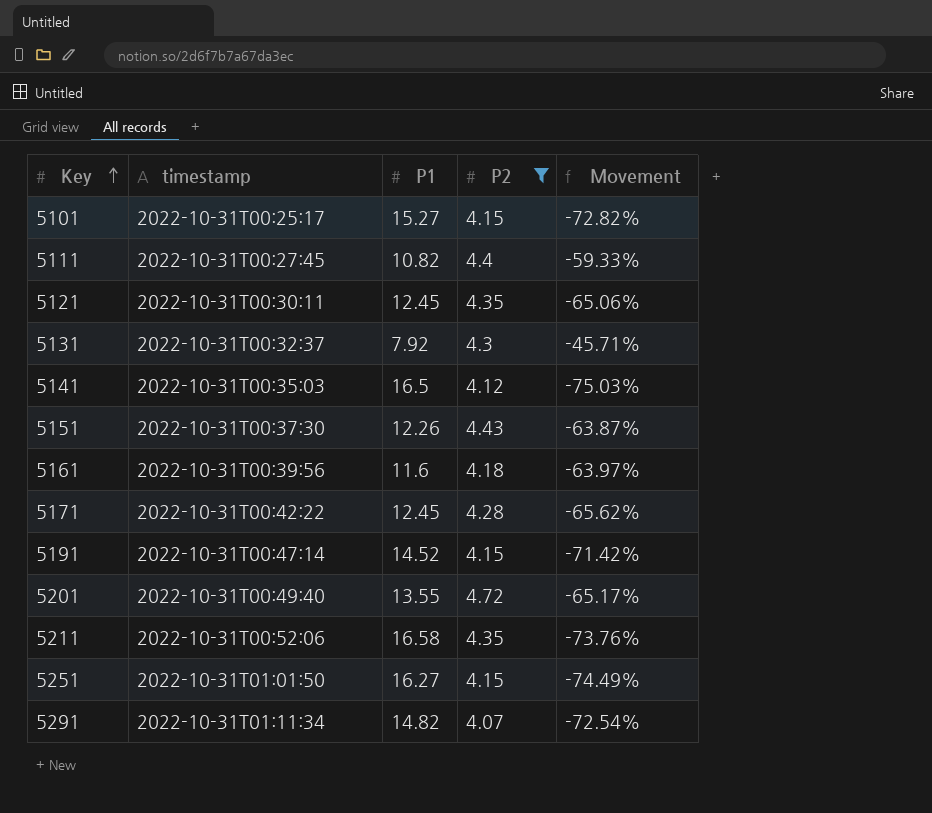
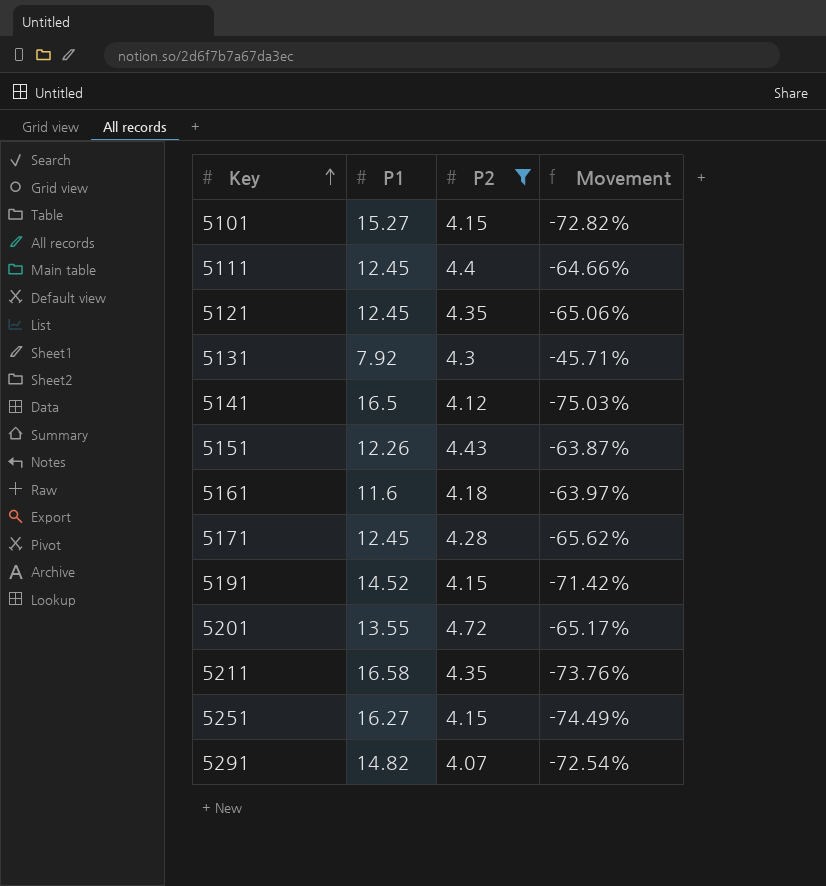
column timestamp | position: 2 -> none
5111 | P1: 10.82 -> 12.45
5111 | Movement: -59.33% -> -64.66%

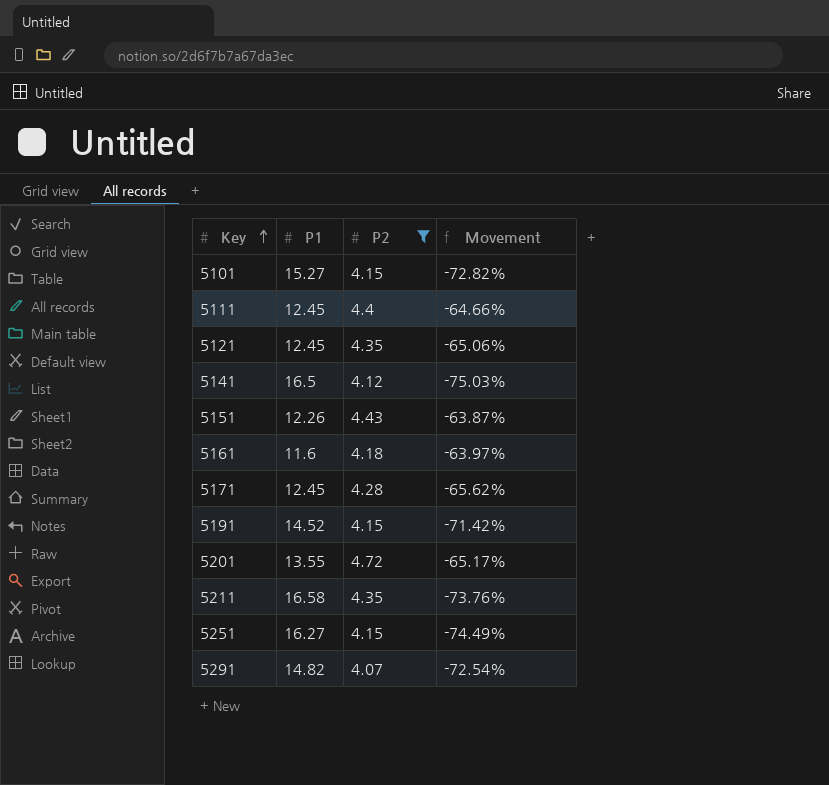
row 5131: 7.92 | 4.3 | -45.71% -> none

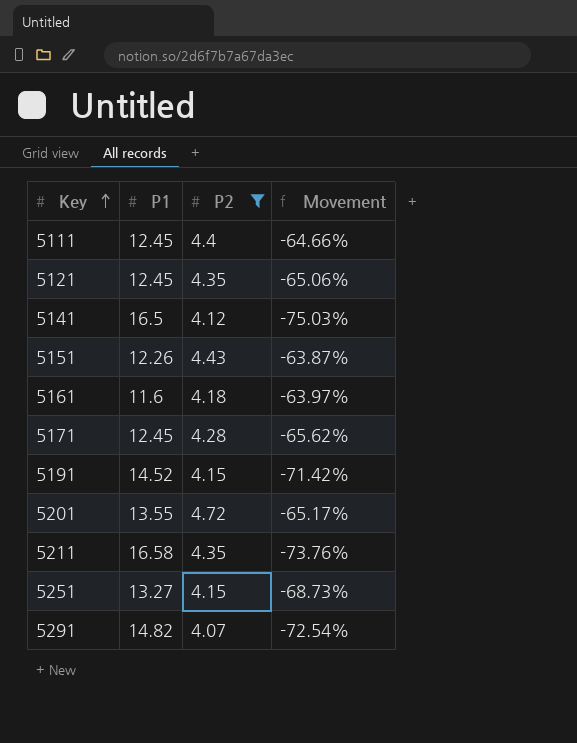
row 5101: 15.27 | 4.15 | -72.82% -> none
5251 | P1: 16.27 -> 13.27
5251 | Movement: -74.49% -> -68.73%

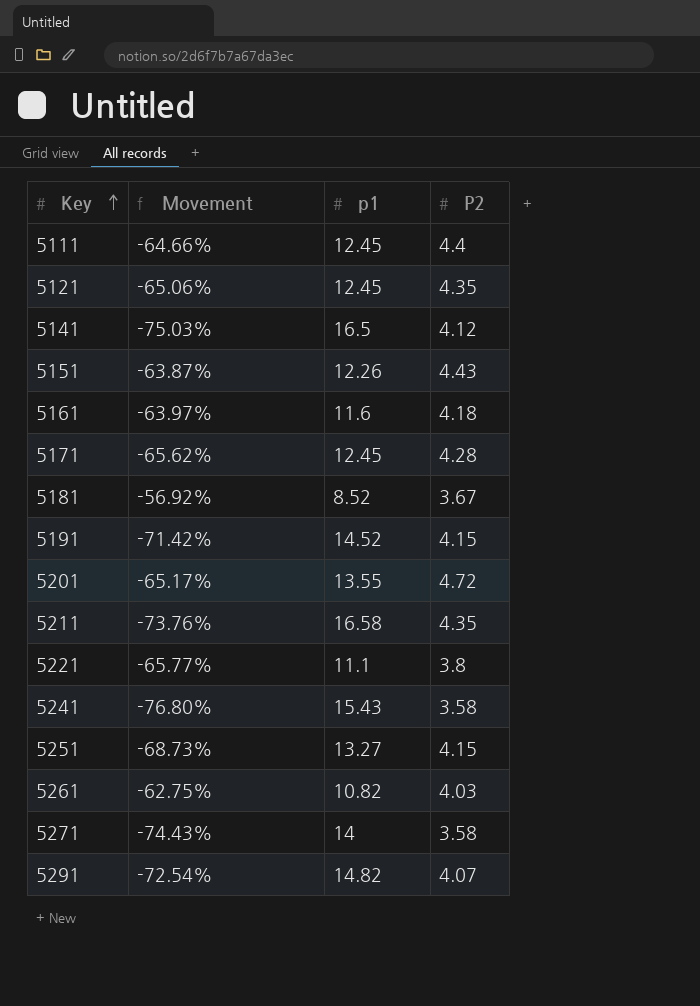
filter: P2 >= 4.07 -> none
column Movement | position: 4 -> 2
column name: P1 -> p1

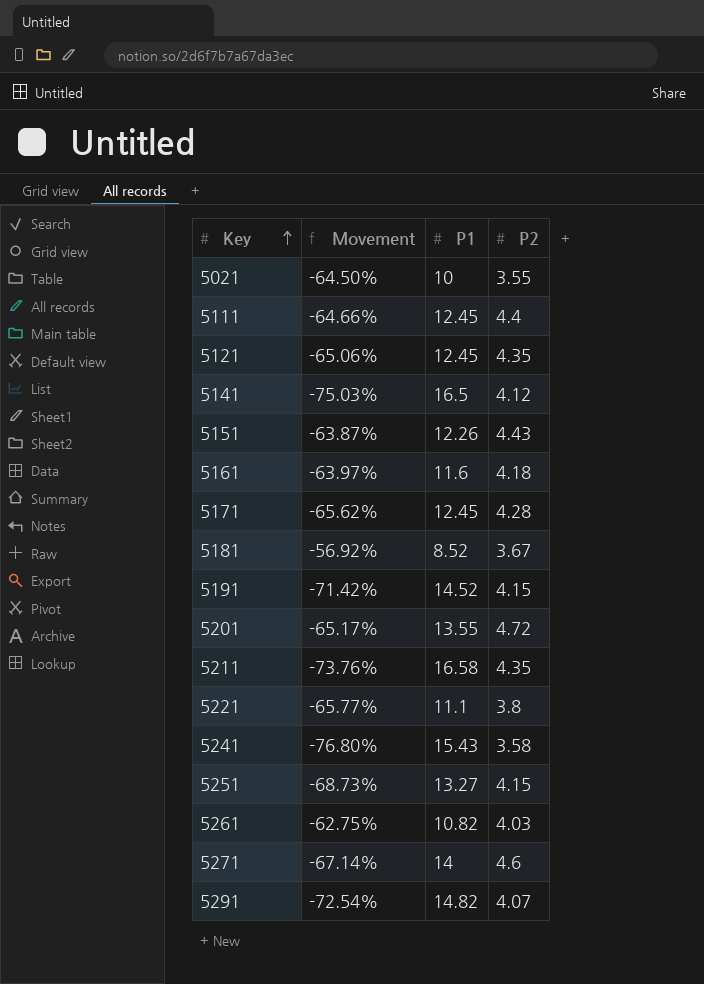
column name: p1 -> P1
row 5021: none -> -64.50% | 10 | 3.55
5271 | Movement: -74.43% -> -67.14%
5271 | P2: 3.58 -> 4.6

